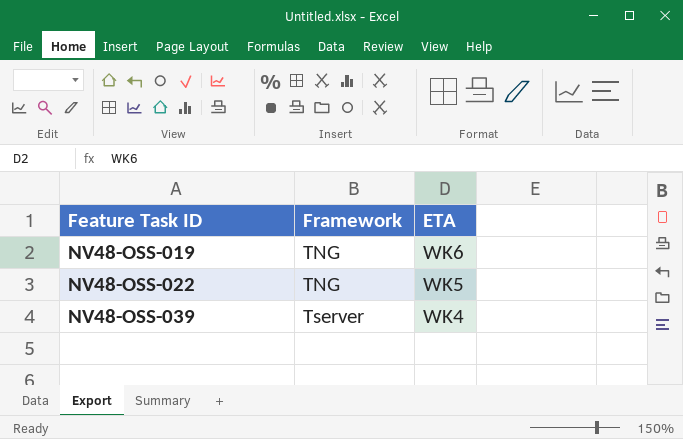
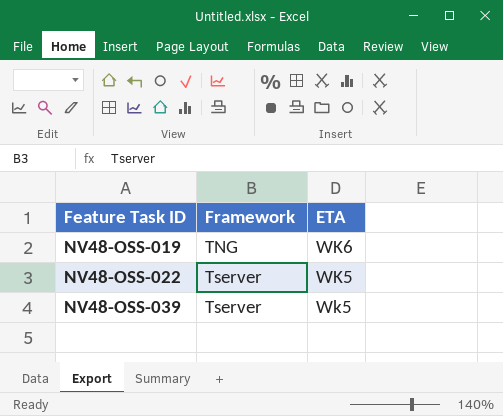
NV48-OSS-022 | Framework: TNG -> Tserver
NV48-OSS-039 | ETA: WK4 -> Wk5

